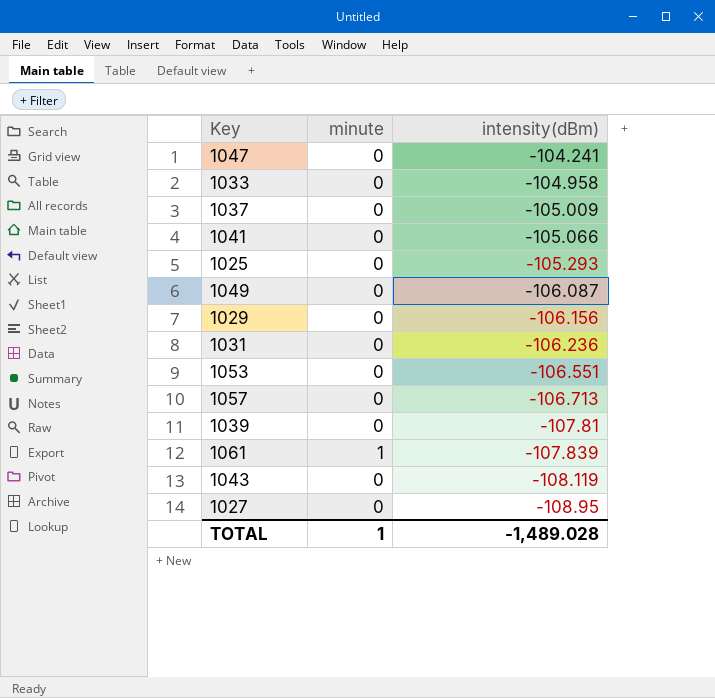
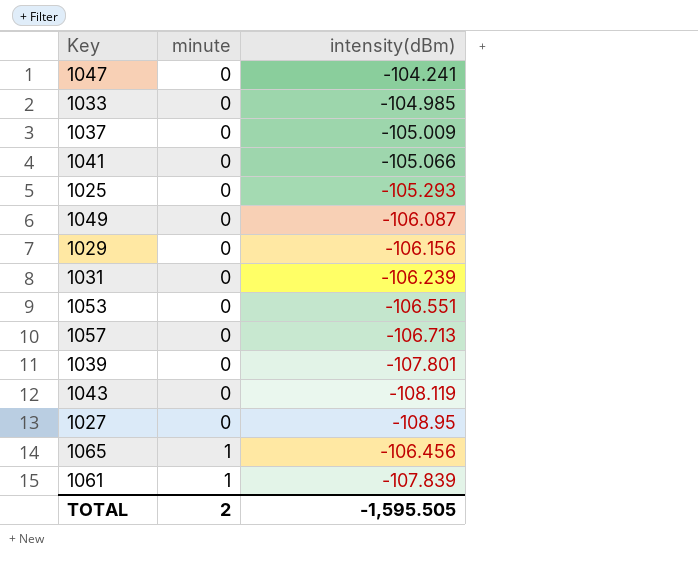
row order: intensity(dBm) descending -> minute ascending
1033 | intensity(dBm): -104.958 -> -104.985
1031 | intensity(dBm): -106.236 -> -106.239
1039 | intensity(dBm): -107.81 -> -107.801
row 1065: none -> 1 | -106.456
TOTAL | minute: 1 -> 2
TOTAL | intensity(dBm): -1,489.028 -> -1,595.505

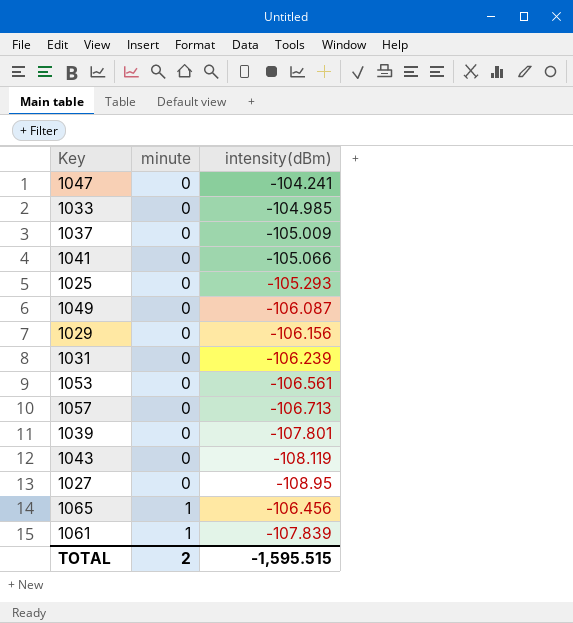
1053 | intensity(dBm): -106.551 -> -106.561
TOTAL | intensity(dBm): -1,595.505 -> -1,595.515

